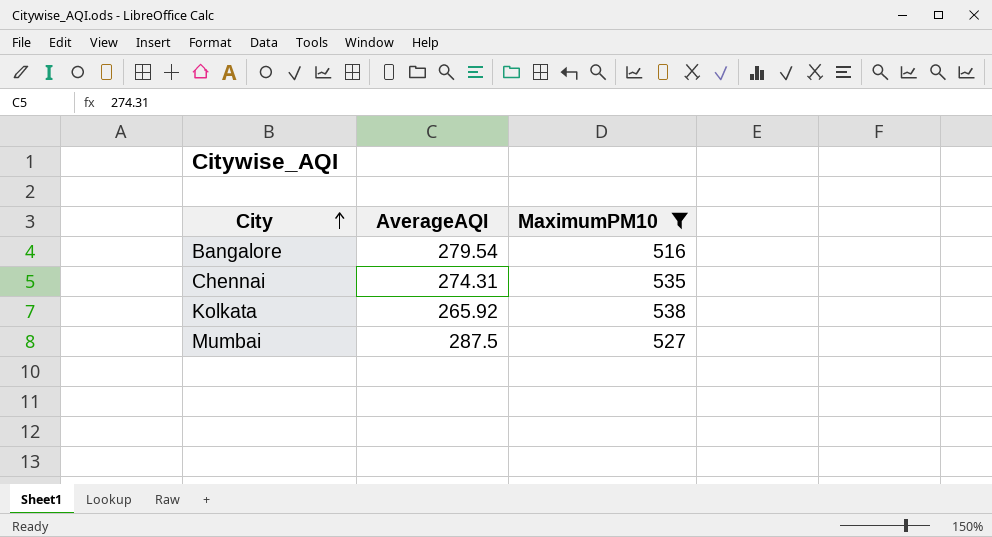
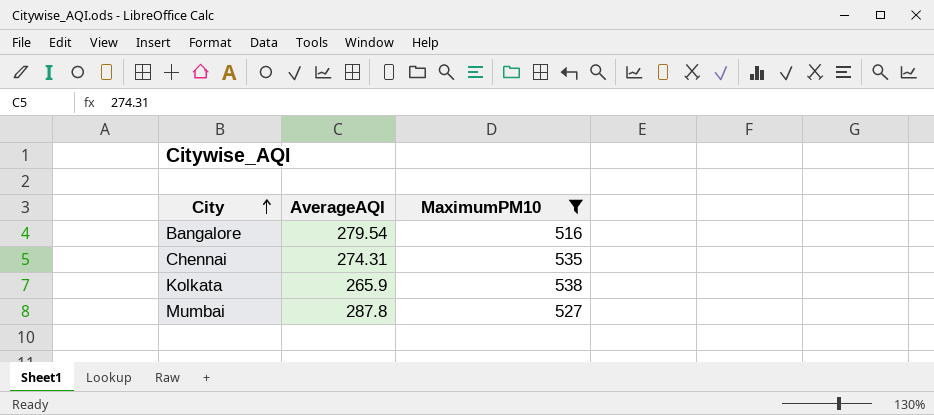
Kolkata | AverageAQI: 265.92 -> 265.9
Mumbai | AverageAQI: 287.5 -> 287.8

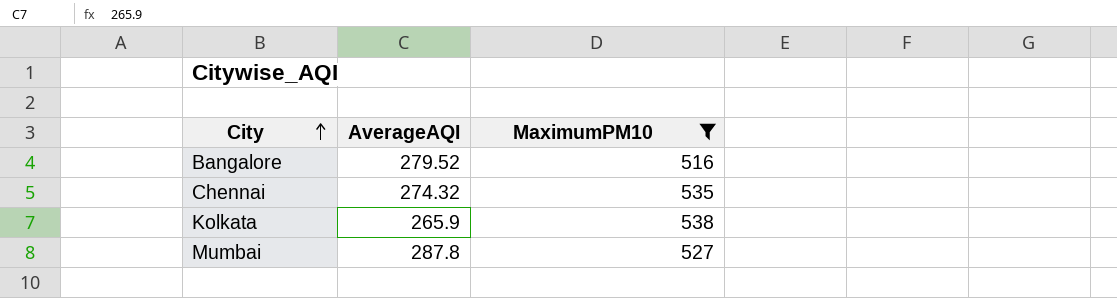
Bangalore | AverageAQI: 279.54 -> 279.52
Chennai | AverageAQI: 274.31 -> 274.32

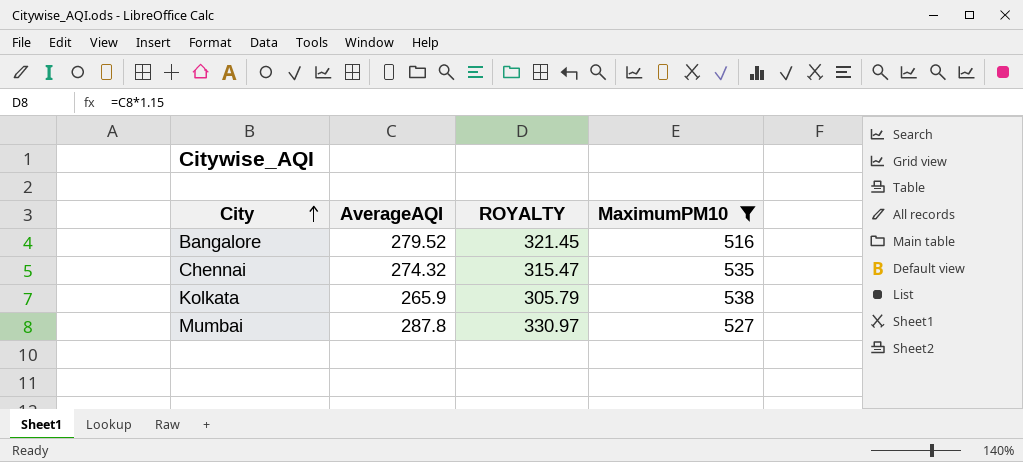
column ROYALTY | formula: none -> [AverageAQI] * 1.15

